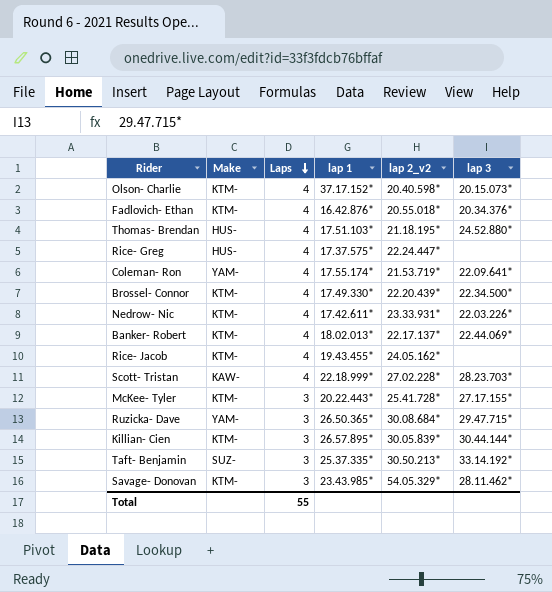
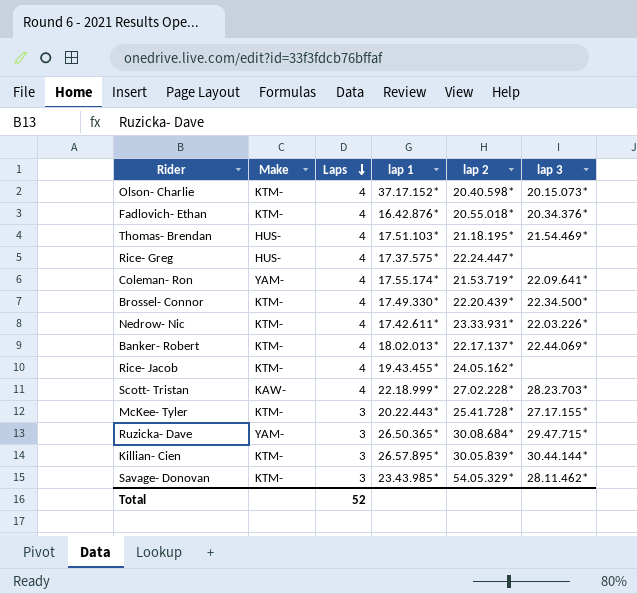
column name: lap 2_v2 -> lap 2
row Taft- Benjamin: SUZ- | 3 | 25.37.335* | 30.50.213* | 33.14.192* -> none
Thomas- Brendan | lap 3: 24.52.880* -> 21.54.469*
Total | Laps: 55 -> 52

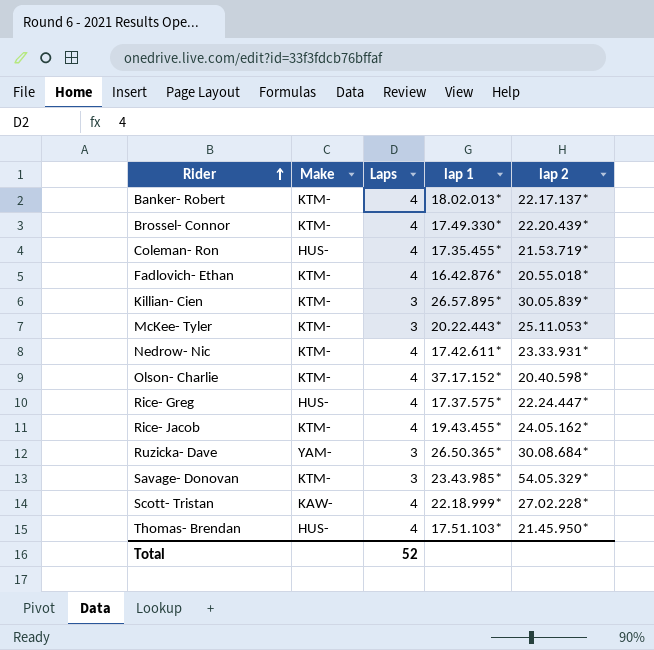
row order: Laps descending -> Rider ascending
column lap 3 | position: 6 -> none
Coleman- Ron | Make: YAM- -> HUS-
Coleman- Ron | lap 1: 17.55.174* -> 17.35.455*
McKee- Tyler | lap 2: 25.41.728* -> 25.11.053*
Thomas- Brendan | lap 2: 21.18.195* -> 21.45.950*

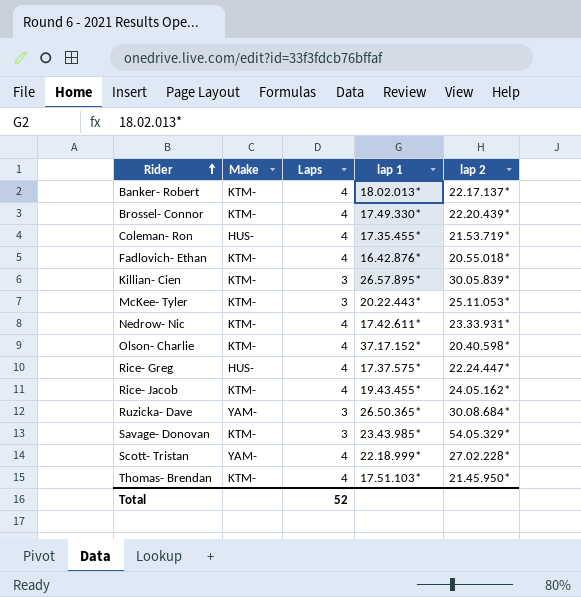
Scott- Tristan | Make: KAW- -> YAM-
Thomas- Brendan | Make: HUS- -> KTM-

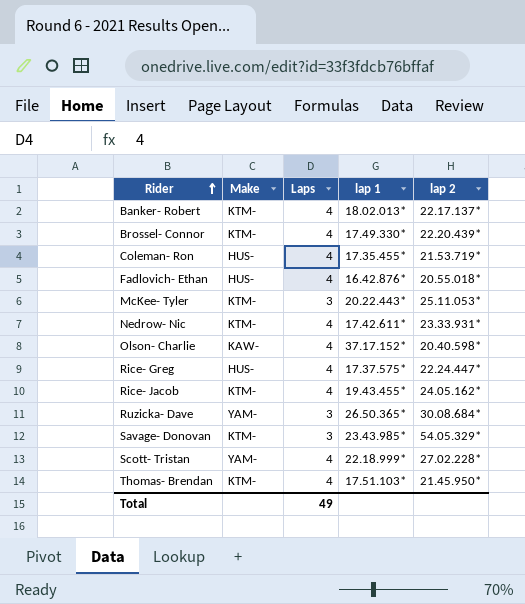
row Killian- Cien: KTM- | 3 | 26.57.895* | 30.05.839* -> none
Fadlovich- Ethan | Make: KTM- -> HUS-
Olson- Charlie | Make: KTM- -> KAW-
Total | Laps: 52 -> 49

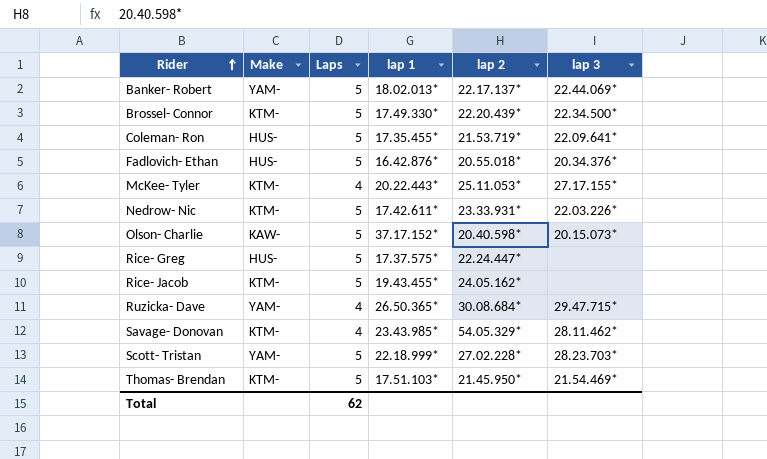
column lap 3 | position: none -> 6
Banker- Robert | Make: KTM- -> YAM-
Banker- Robert | Laps: 4 -> 5
Brossel- Connor | Laps: 4 -> 5
Coleman- Ron | Laps: 4 -> 5
Fadlovich- Ethan | Laps: 4 -> 5
McKee- Tyler | Laps: 3 -> 4
Nedrow- Nic | Laps: 4 -> 5
Olson- Charlie | Laps: 4 -> 5
Rice- Greg | Laps: 4 -> 5
Rice- Jacob | Laps: 4 -> 5
Ruzicka- Dave | Laps: 3 -> 4
Savage- Donovan | Laps: 3 -> 4
Scott- Tristan | Laps: 4 -> 5
Thomas- Brendan | Laps: 4 -> 5
Total | Laps: 49 -> 62

